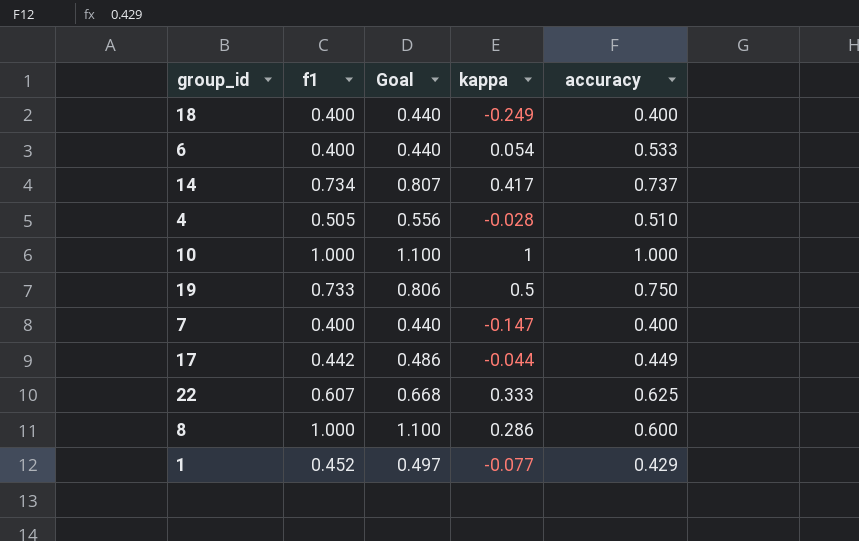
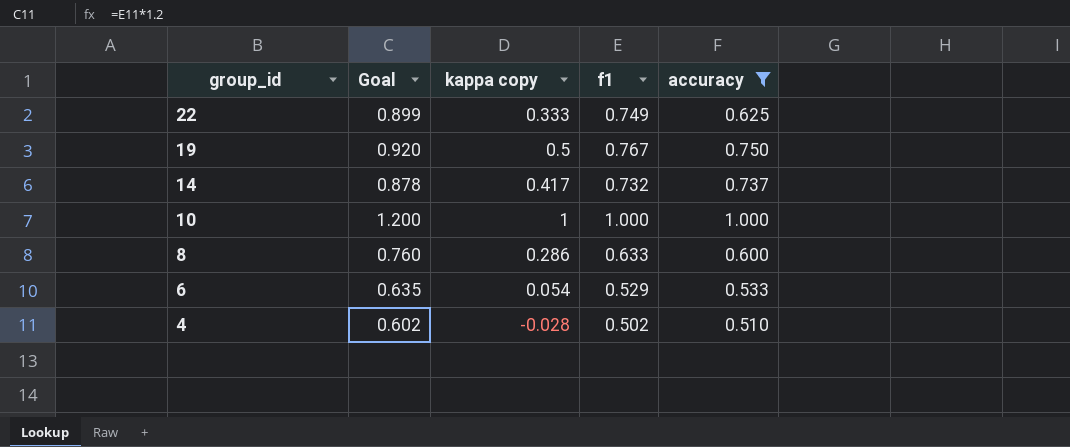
filter: none -> accuracy >= 0.510
row order: none -> group_id descending
column Goal | formula: [f1] * 1.1 -> [f1] * 1.2
column name: kappa -> kappa copy
column f1 | position: 2 -> 4
22 | f1: 0.607 -> 0.749
19 | f1: 0.733 -> 0.767
14 | f1: 0.734 -> 0.732
8 | f1: 1.000 -> 0.633
6 | f1: 0.400 -> 0.529
4 | f1: 0.505 -> 0.502

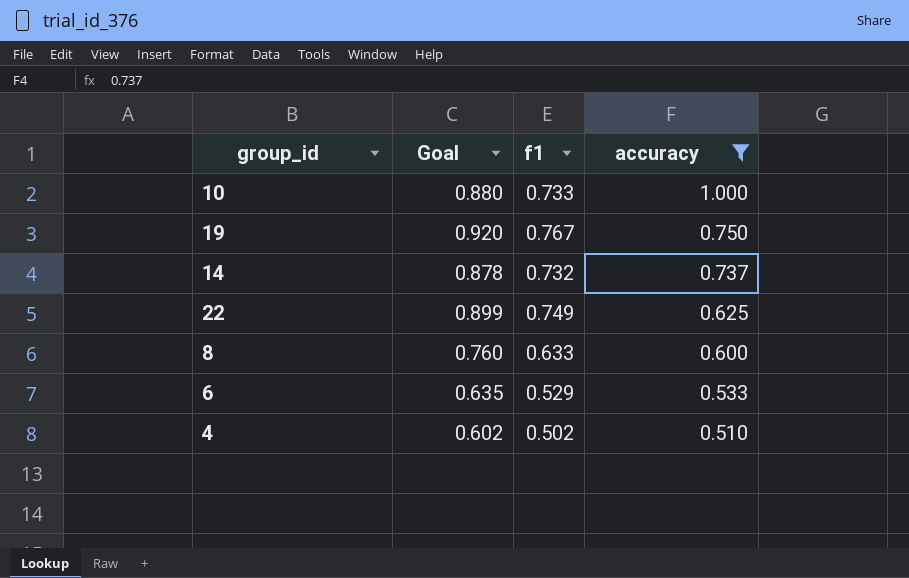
row order: group_id descending -> accuracy descending
column kappa copy | position: 3 -> none
10 | Goal: 1.200 -> 0.880
10 | f1: 1.000 -> 0.733

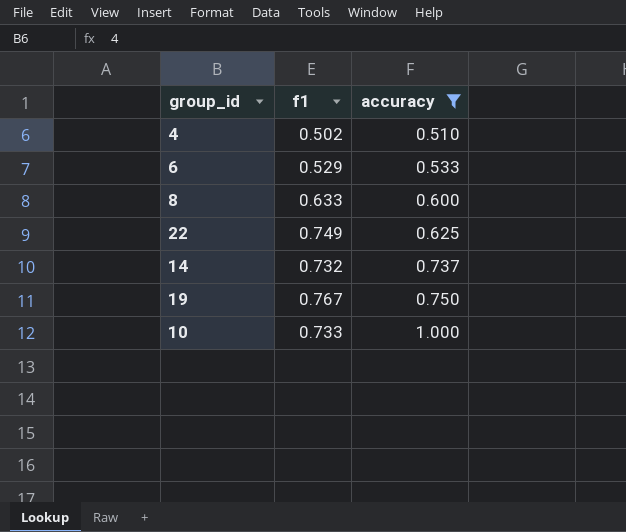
row order: accuracy descending -> accuracy ascending
column Goal | formula: [f1] * 1.2 -> none

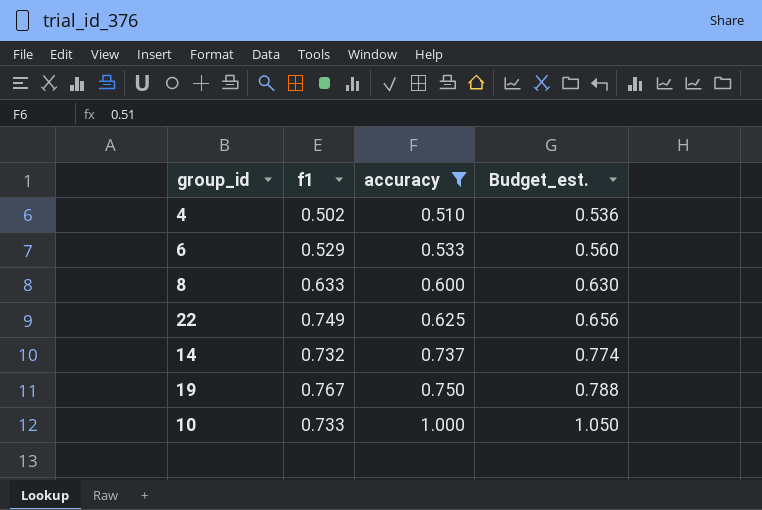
column Budget_est. | formula: none -> [accuracy] * 1.05

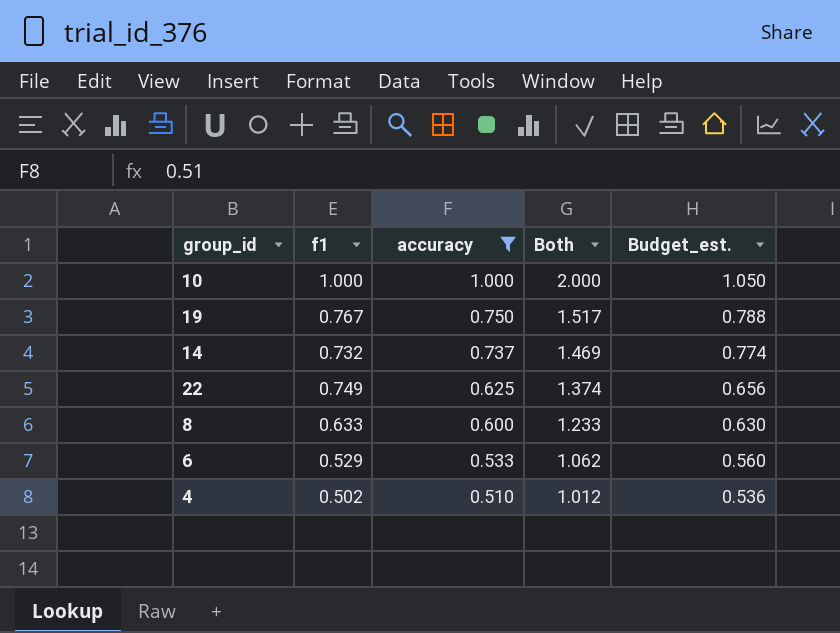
row order: accuracy ascending -> accuracy descending
column Both | formula: none -> [f1] + [accuracy]
10 | f1: 0.733 -> 1.000

